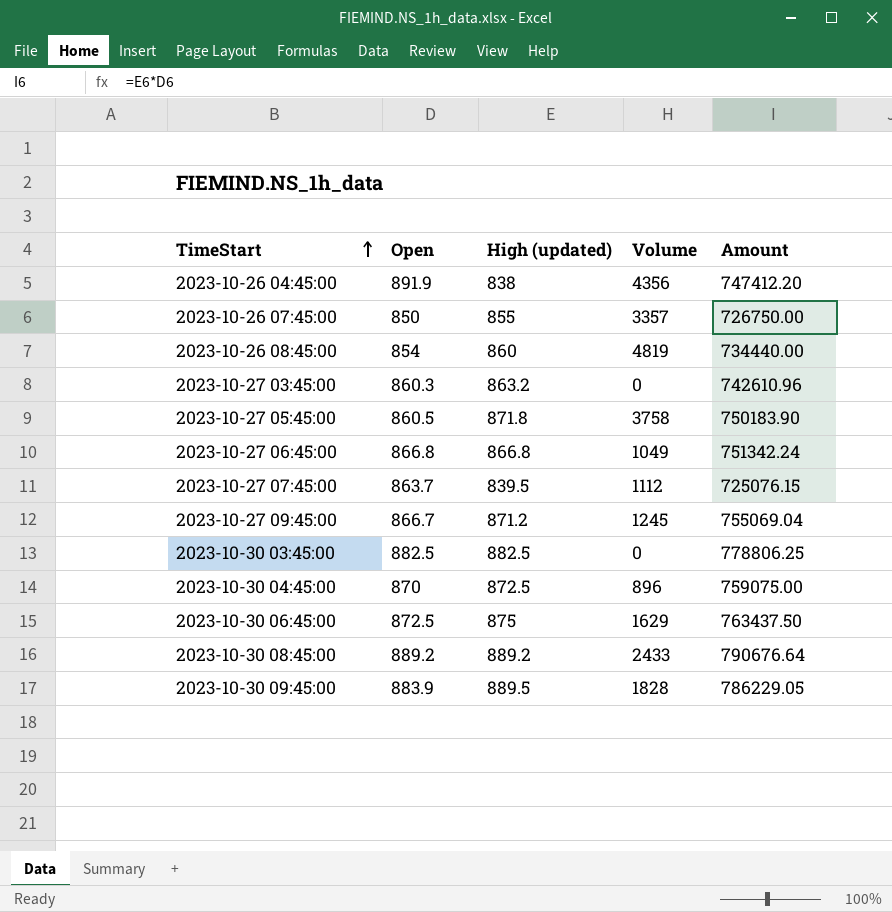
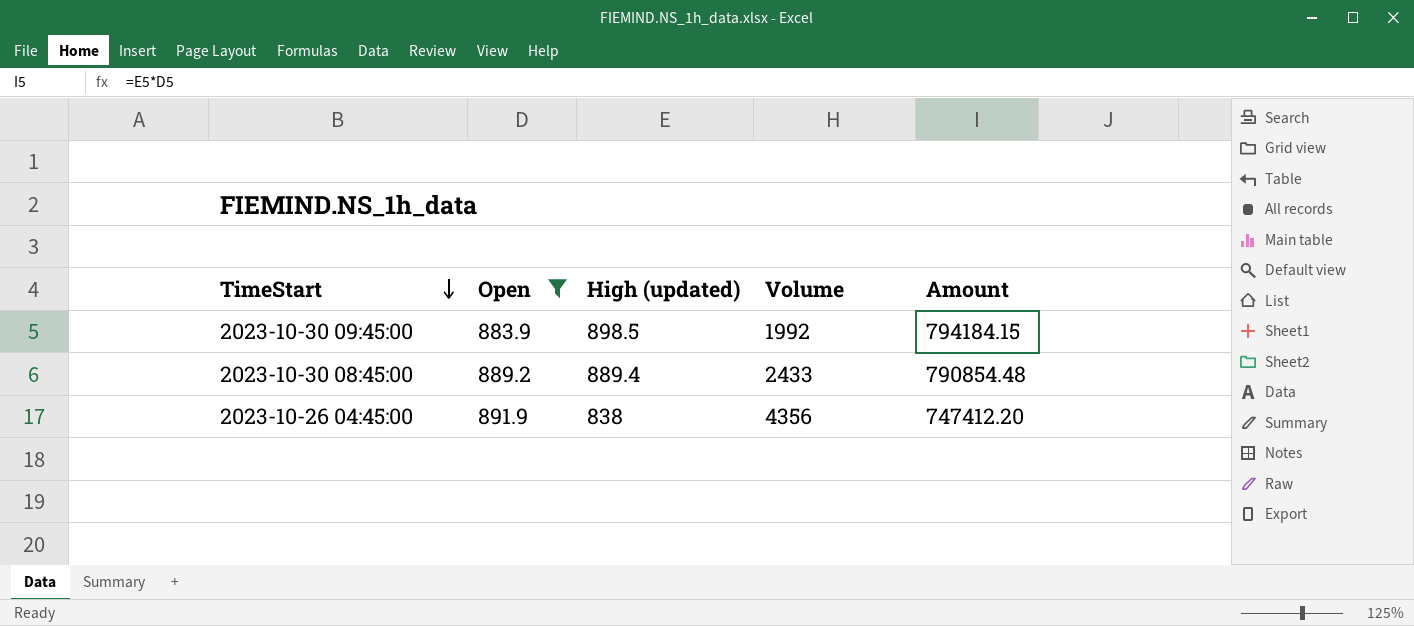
filter: none -> Open >= 883.9
row order: TimeStart ascending -> TimeStart descending
2023-10-30 09:45:00 | High (updated): 889.5 -> 898.5
2023-10-30 09:45:00 | Volume: 1828 -> 1992
2023-10-30 09:45:00 | Amount: 786229.05 -> 794184.15
2023-10-30 08:45:00 | High (updated): 889.2 -> 889.4
2023-10-30 08:45:00 | Amount: 790676.64 -> 790854.48

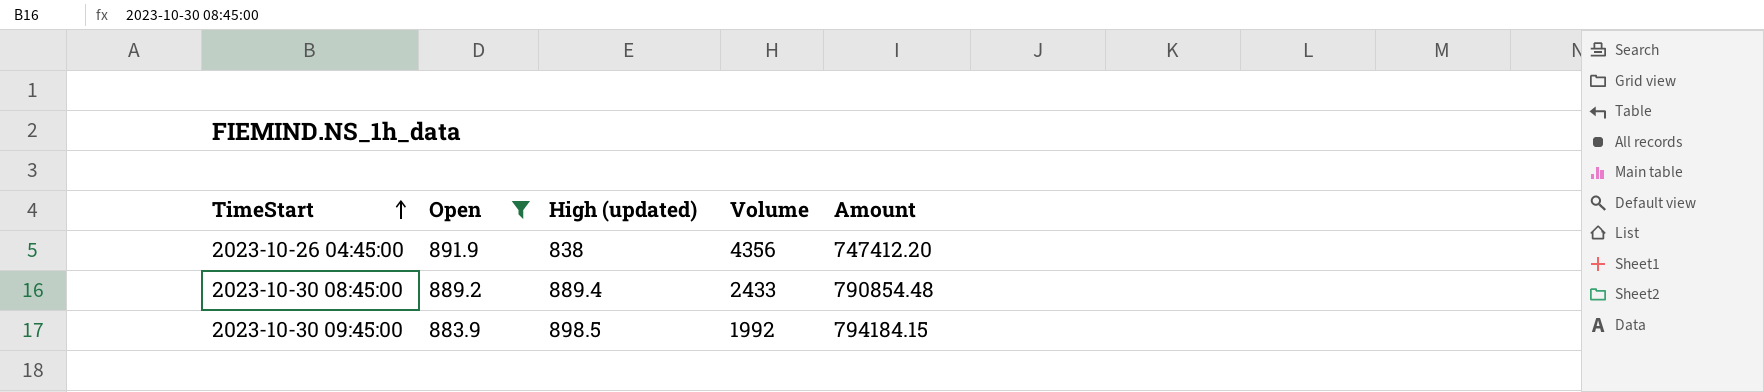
row order: TimeStart descending -> TimeStart ascending

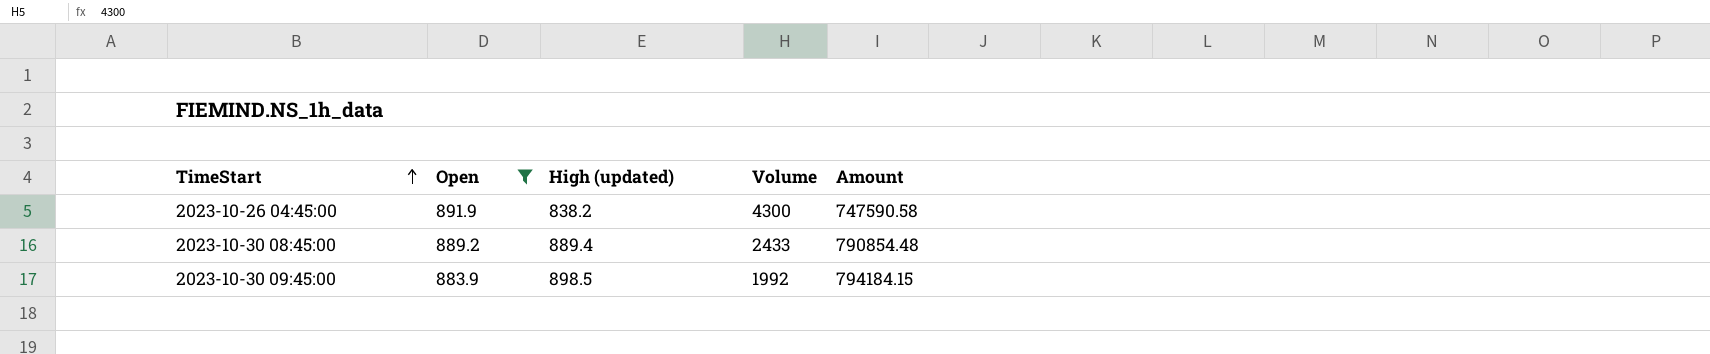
2023-10-26 04:45:00 | High (updated): 838 -> 838.2
2023-10-26 04:45:00 | Volume: 4356 -> 4300
2023-10-26 04:45:00 | Amount: 747412.20 -> 747590.58

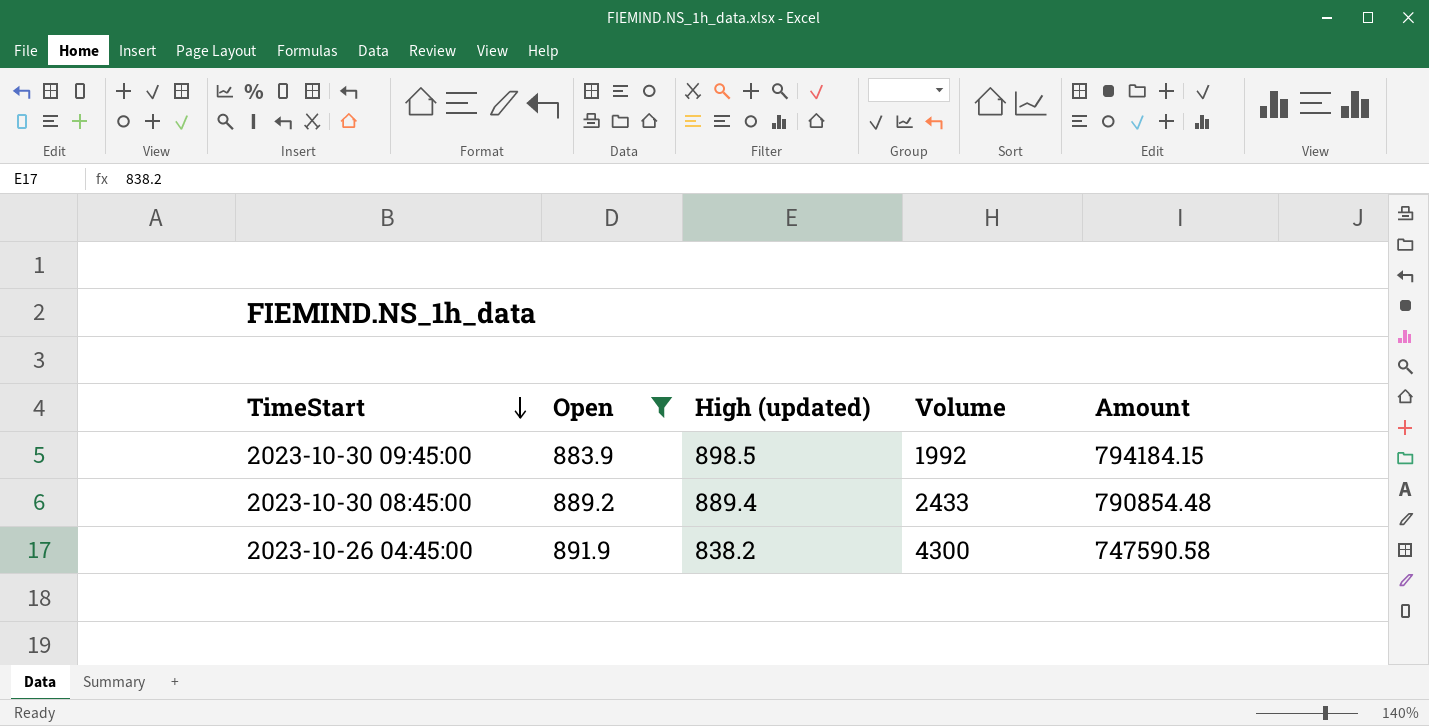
row order: TimeStart ascending -> TimeStart descending

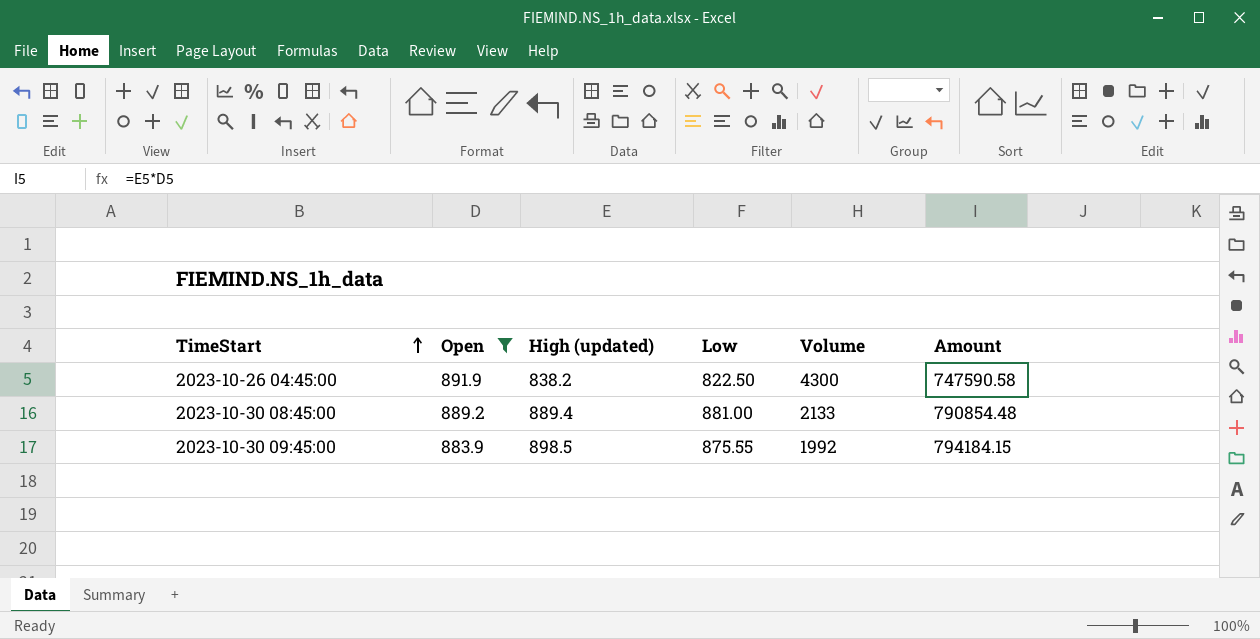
row order: TimeStart descending -> TimeStart ascending
column Low | position: none -> 4
2023-10-30 08:45:00 | Volume: 2433 -> 2133

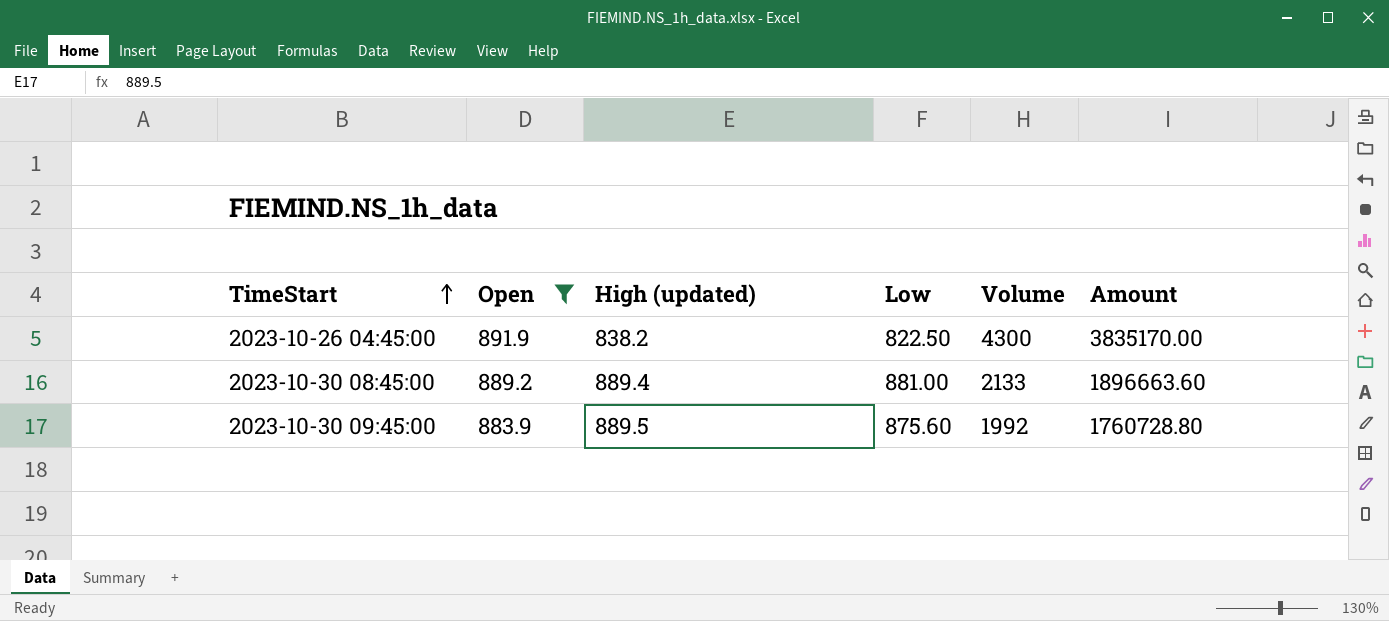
column Amount | formula: [Open] * [High (updated)] -> [Open] * [Volume]
2023-10-30 09:45:00 | High (updated): 898.5 -> 889.5
2023-10-30 09:45:00 | Low: 875.55 -> 875.60

